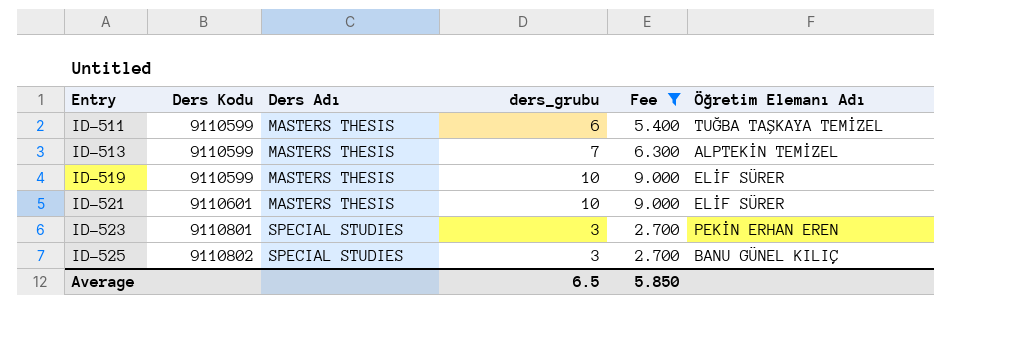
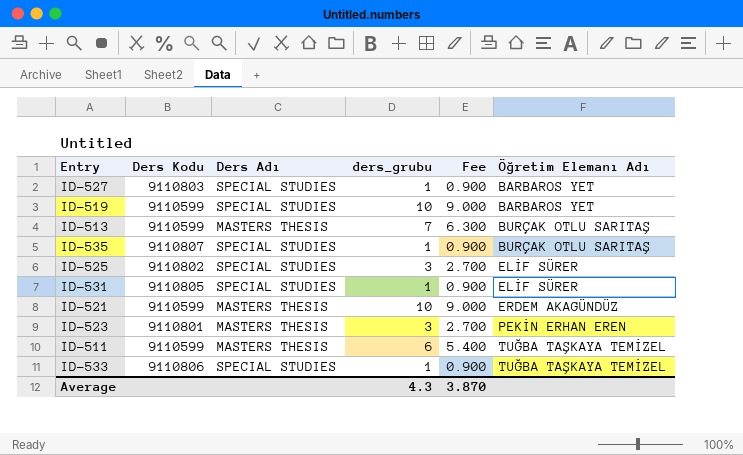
filter: Fee != 0.900 -> none
row order: Entry ascending -> Öğretim Elemanı Adı ascending
ID-519 | Ders Adı: MASTERS THESIS -> SPECIAL STUDIES
ID-519 | Öğretim Elemanı Adı: ELİF SÜRER -> BARBAROS YET
ID-513 | Öğretim Elemanı Adı: ALPTEKİN TEMİZEL -> BURÇAK OTLU SARITAŞ
ID-525 | Öğretim Elemanı Adı: BANU GÜNEL KILIÇ -> ELİF SÜRER
ID-521 | Ders Kodu: 9110601 -> 9110599
ID-521 | Öğretim Elemanı Adı: ELİF SÜRER -> ERDEM AKAGÜNDÜZ
ID-523 | Ders Adı: SPECIAL STUDIES -> MASTERS THESIS
Average | ders_grubu: 6.5 -> 4.3
Average | Fee: 5.850 -> 3.870

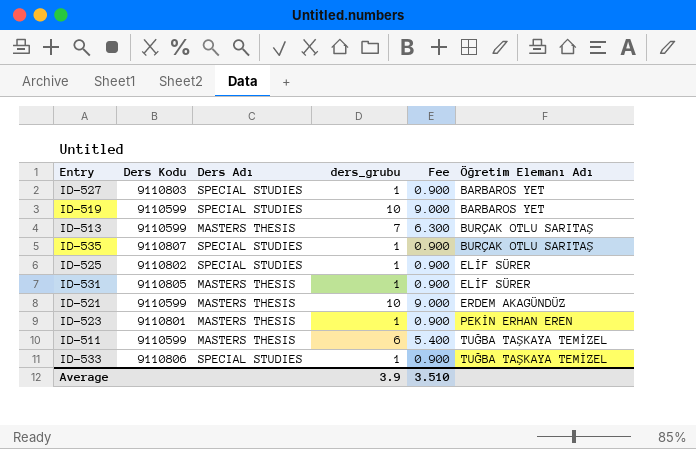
ID-525 | ders_grubu: 3 -> 1
ID-525 | Fee: 2.700 -> 0.900
ID-531 | Ders Adı: SPECIAL STUDIES -> MASTERS THESIS
ID-523 | ders_grubu: 3 -> 1
ID-523 | Fee: 2.700 -> 0.900
Average | ders_grubu: 4.3 -> 3.9
Average | Fee: 3.870 -> 3.510

